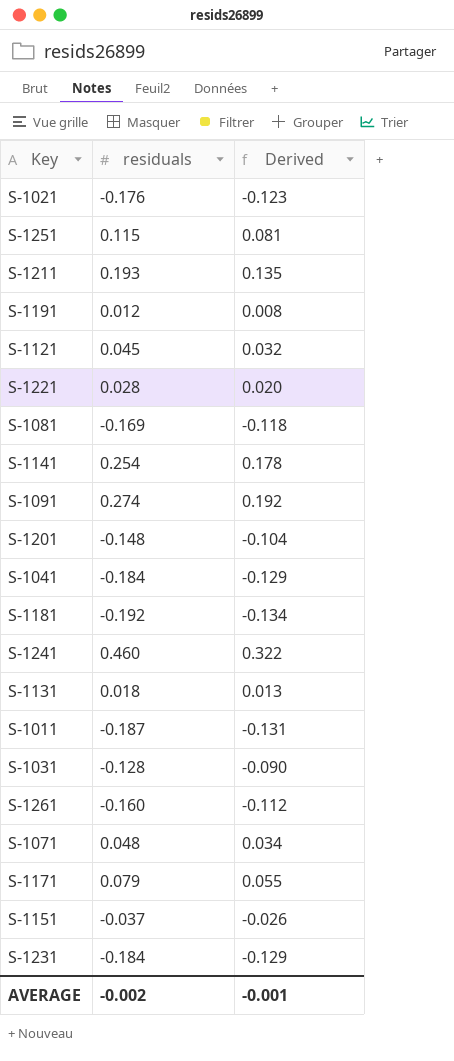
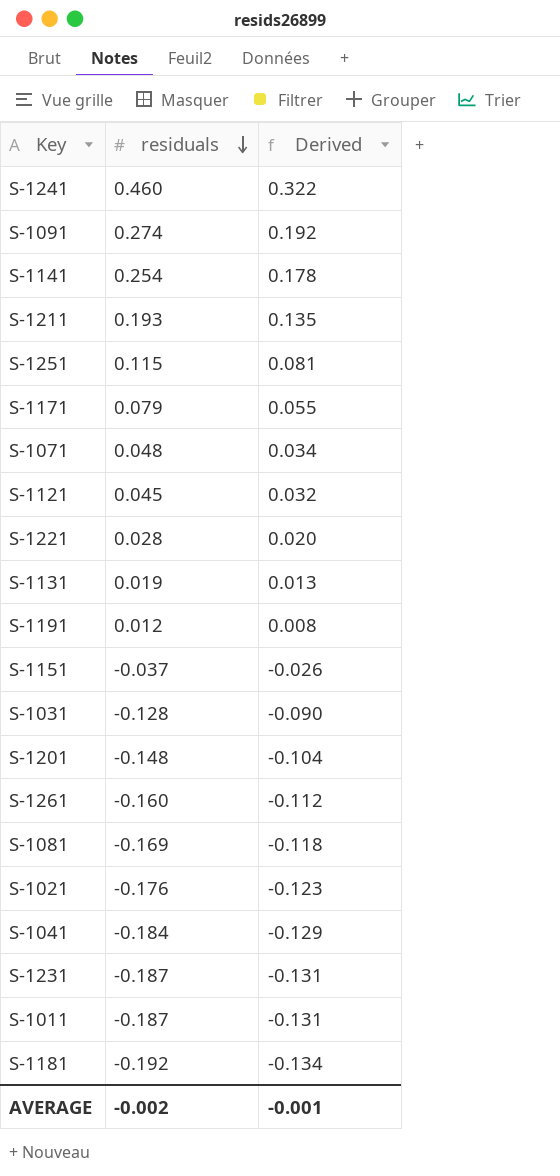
row order: none -> residuals descending
S-1131 | residuals: 0.018 -> 0.019
S-1231 | residuals: -0.184 -> -0.187
S-1231 | Derived: -0.129 -> -0.131

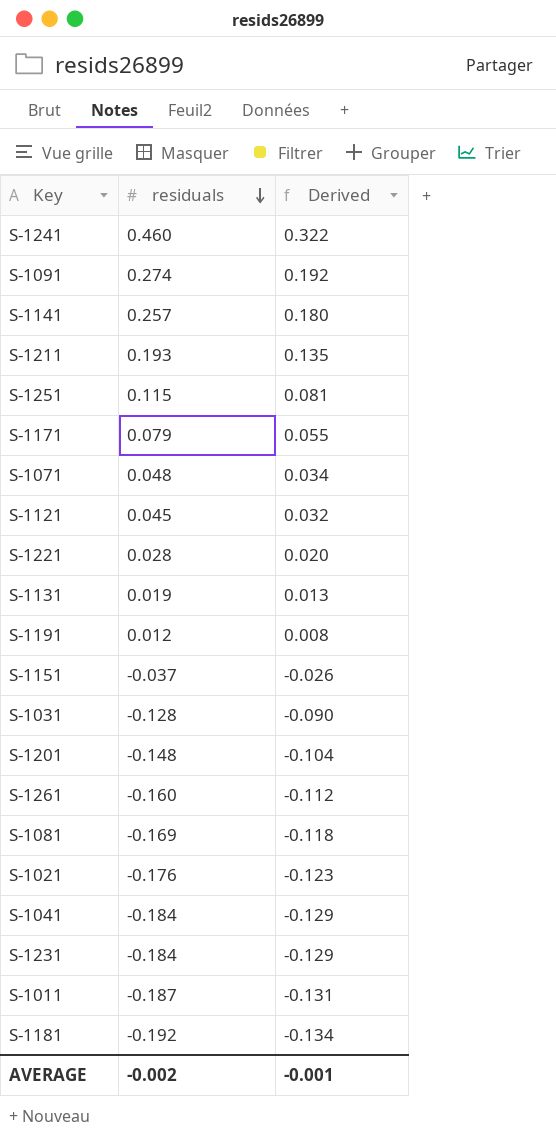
S-1141 | residuals: 0.254 -> 0.257
S-1141 | Derived: 0.178 -> 0.180
S-1231 | residuals: -0.187 -> -0.184
S-1231 | Derived: -0.131 -> -0.129

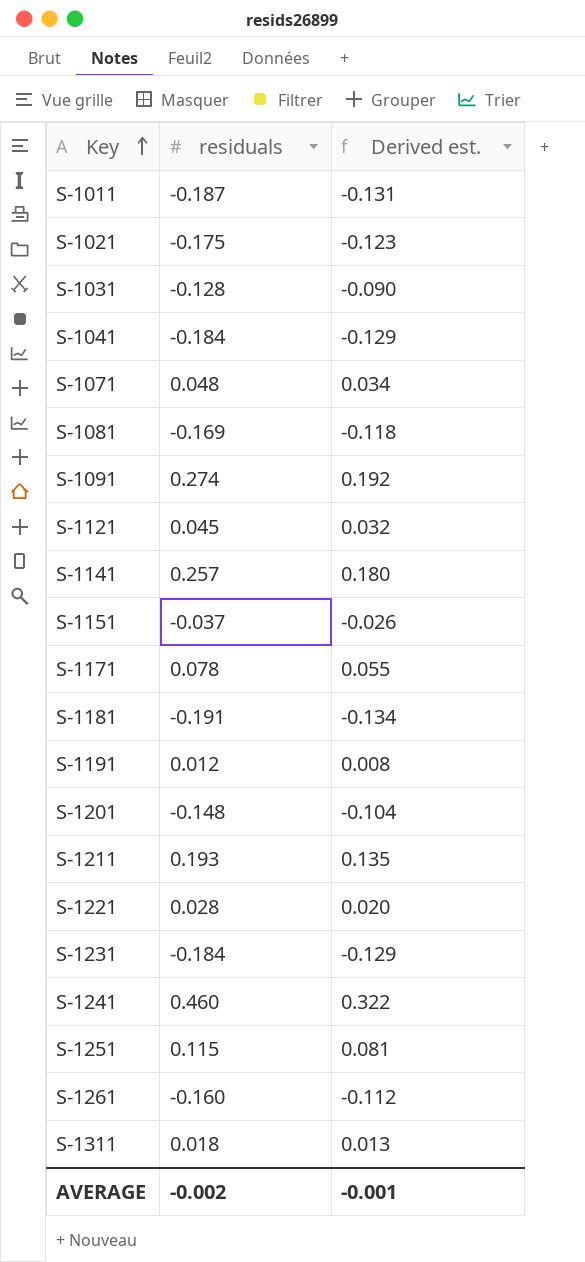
row order: residuals descending -> Key ascending
column name: Derived -> Derived est.
row S-1131: 0.019 | 0.013 -> none
S-1021 | residuals: -0.176 -> -0.175
S-1171 | residuals: 0.079 -> 0.078
S-1181 | residuals: -0.192 -> -0.191
row S-1311: none -> 0.018 | 0.013

